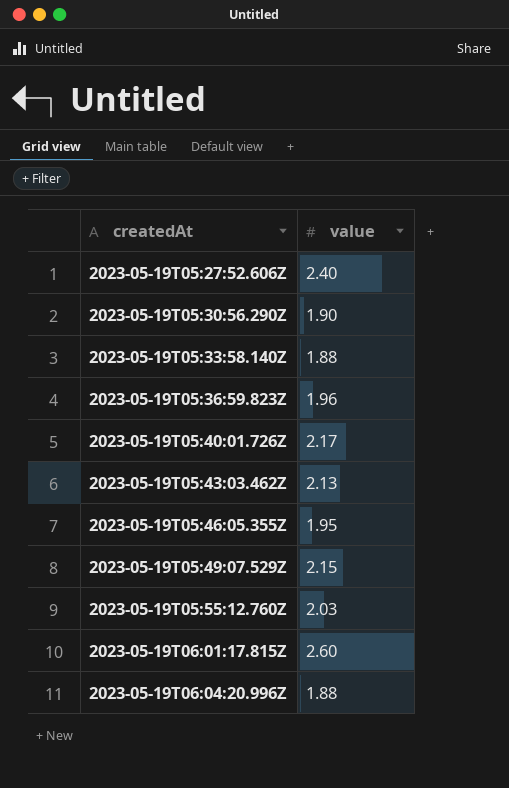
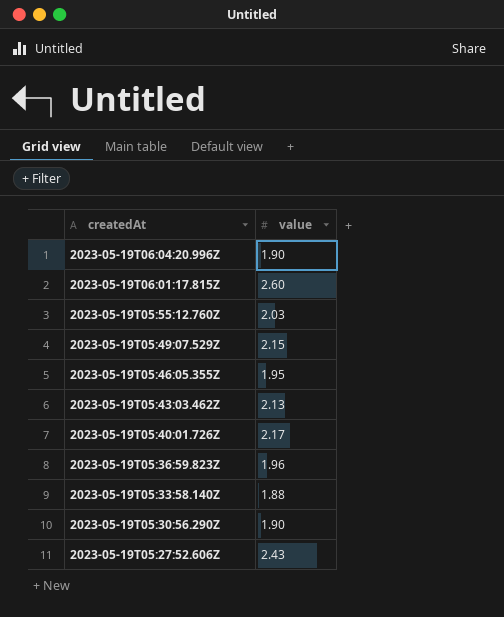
row order: createdAt ascending -> createdAt descending
2023-05-19T06:04:20.996Z | value: 1.88 -> 1.90
2023-05-19T05:27:52.606Z | value: 2.40 -> 2.43

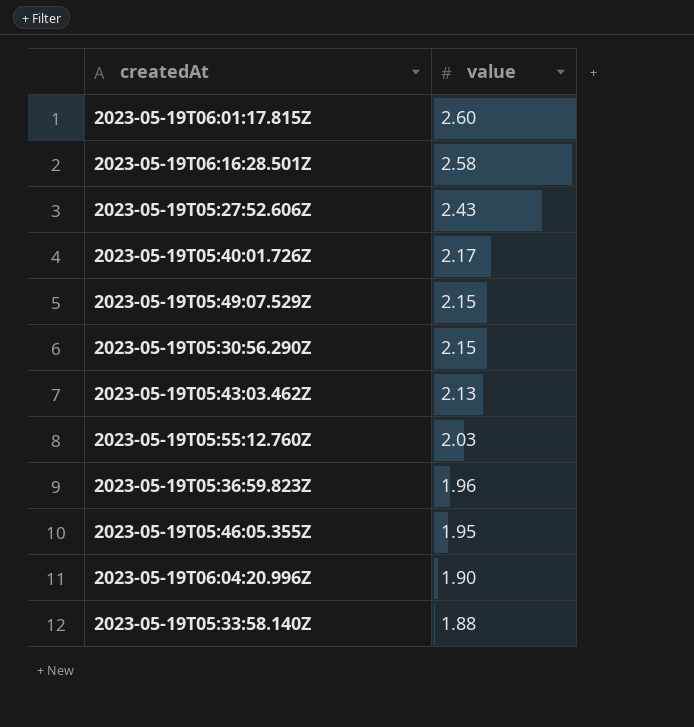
row order: createdAt descending -> value descending
row 2023-05-19T06:16:28.501Z: none -> 2.58
2023-05-19T05:30:56.290Z | value: 1.90 -> 2.15

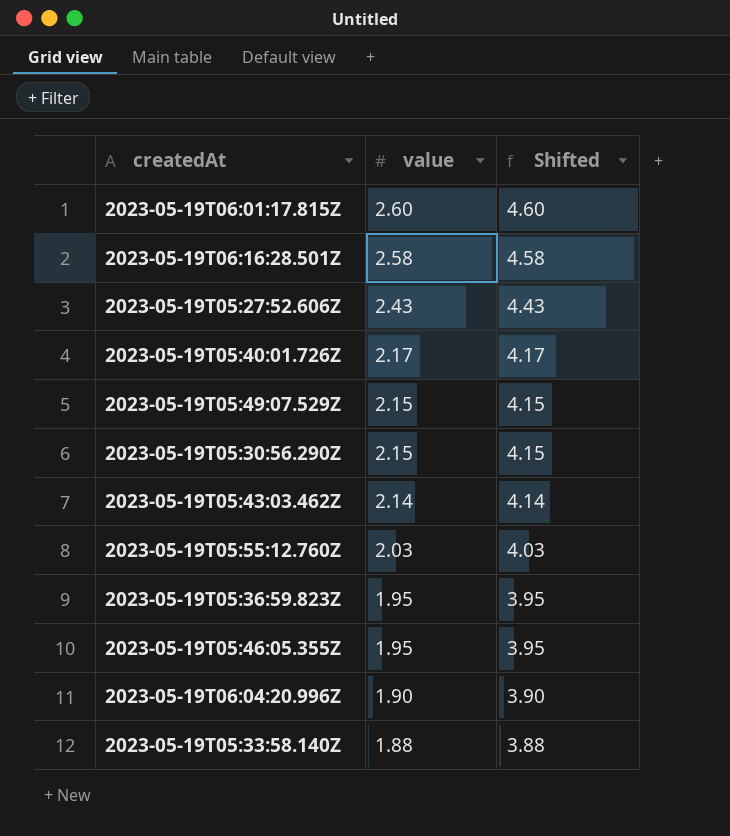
column Shifted | formula: none -> [value] + 2
2023-05-19T05:43:03.462Z | value: 2.13 -> 2.14
2023-05-19T05:36:59.823Z | value: 1.96 -> 1.95

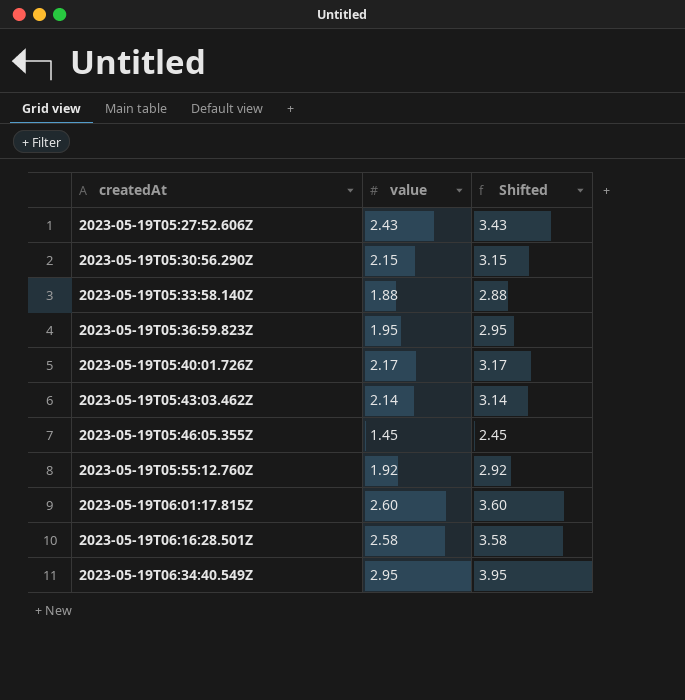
row order: value descending -> createdAt ascending
column Shifted | formula: [value] + 2 -> [value] + 1
row 2023-05-19T05:49:07.529Z: 2.15 | 4.15 -> none
row 2023-05-19T06:04:20.996Z: 1.90 | 3.90 -> none
2023-05-19T05:46:05.355Z | value: 1.95 -> 1.45
2023-05-19T05:55:12.760Z | value: 2.03 -> 1.92
row 2023-05-19T06:34:40.549Z: none -> 2.95 | 3.95

